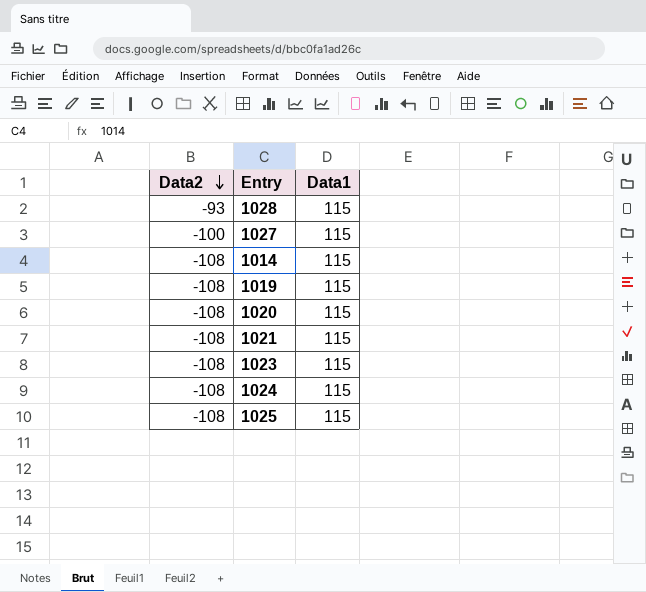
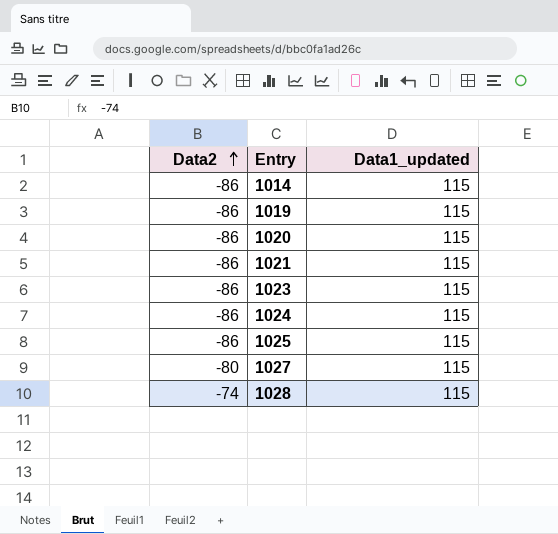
row order: Data2 descending -> Data2 ascending
column name: Data1 -> Data1_updated
1014 | Data2: -108 -> -86
1019 | Data2: -108 -> -86
1020 | Data2: -108 -> -86
1021 | Data2: -108 -> -86
1023 | Data2: -108 -> -86
1024 | Data2: -108 -> -86
1025 | Data2: -108 -> -86
1027 | Data2: -100 -> -80
1028 | Data2: -93 -> -74

